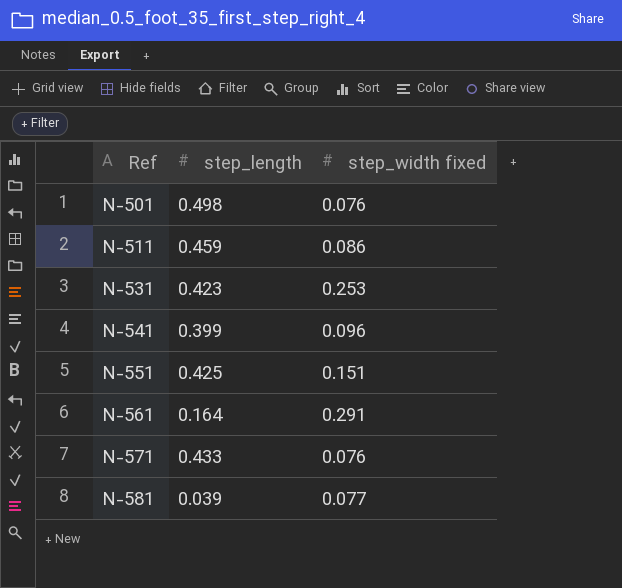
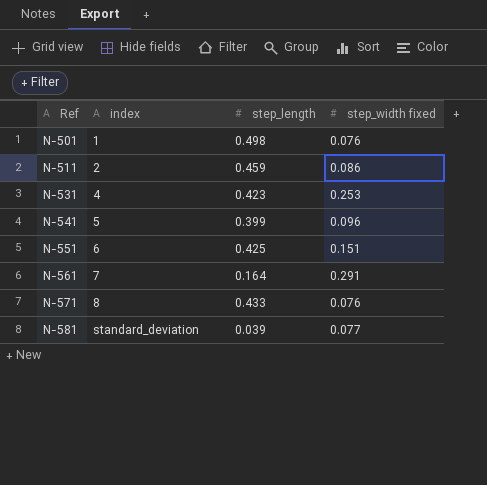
column index | position: none -> 2

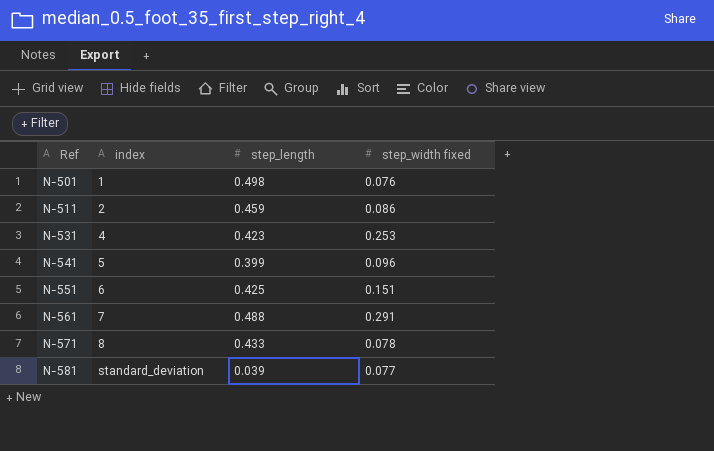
N-561 | step_length: 0.164 -> 0.488
N-571 | step_width fixed: 0.076 -> 0.078

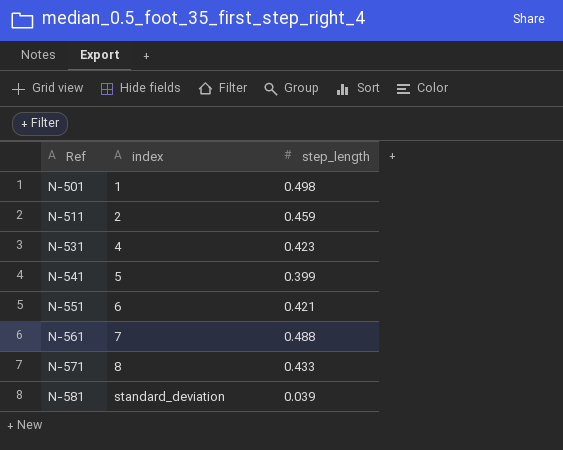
column step_width fixed | position: 4 -> none
N-551 | step_length: 0.425 -> 0.421

